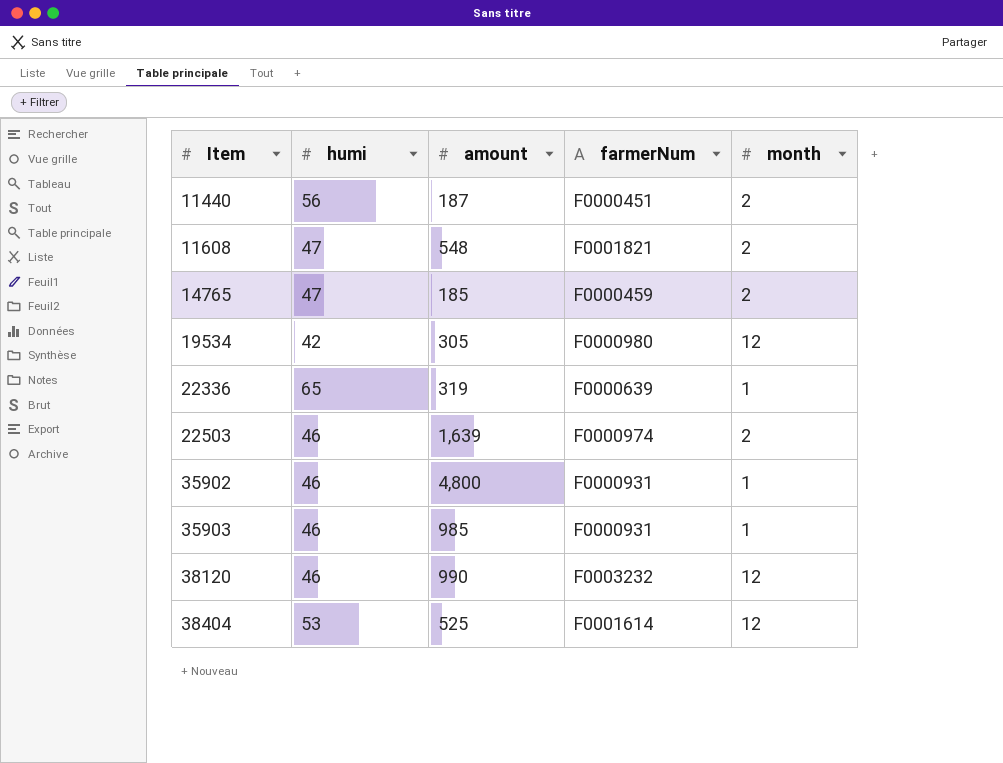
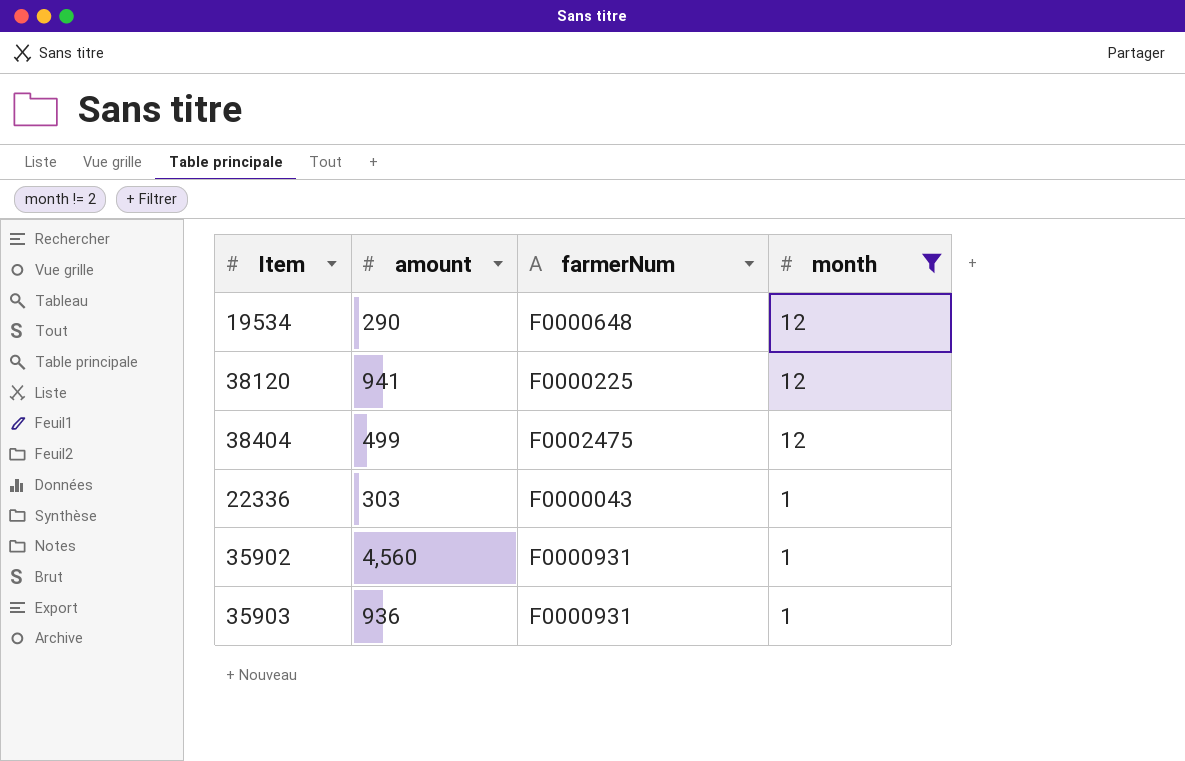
filter: none -> month != 2
row order: Item ascending -> month descending
column humi | position: 2 -> none
19534 | amount: 305 -> 290
19534 | farmerNum: F0000980 -> F0000648
38120 | amount: 990 -> 941
38120 | farmerNum: F0003232 -> F0000225
38404 | amount: 525 -> 499
38404 | farmerNum: F0001614 -> F0002475
22336 | amount: 319 -> 303
22336 | farmerNum: F0000639 -> F0000043
35902 | amount: 4,800 -> 4,560
35903 | amount: 985 -> 936

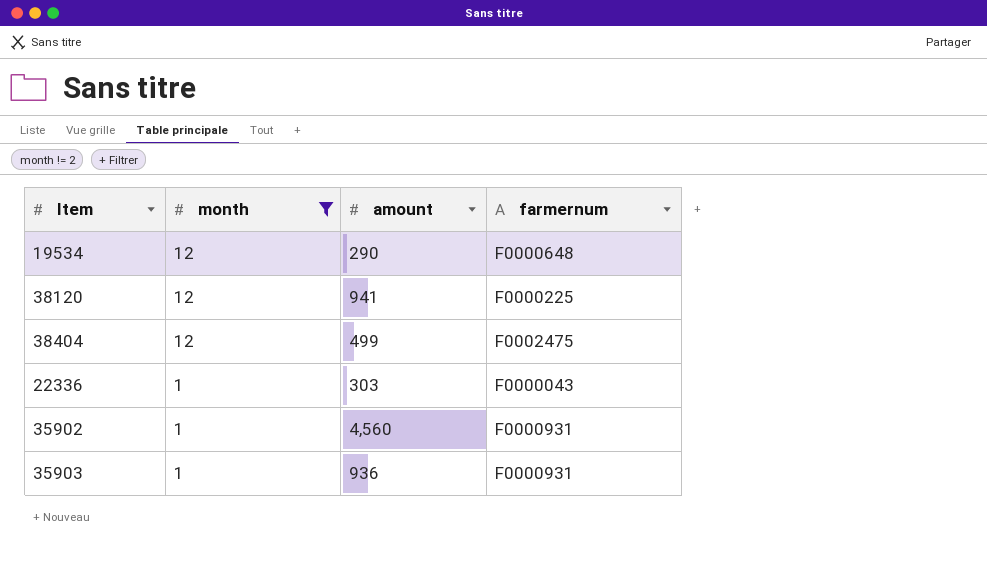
column month | position: 4 -> 2
column name: farmerNum -> farmernum

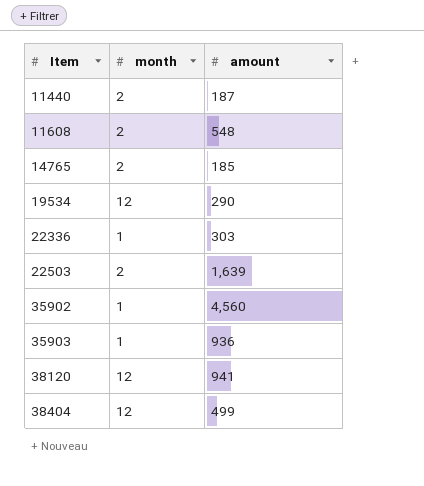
filter: month != 2 -> none
row order: month descending -> Item ascending
column farmernum | position: 4 -> none

